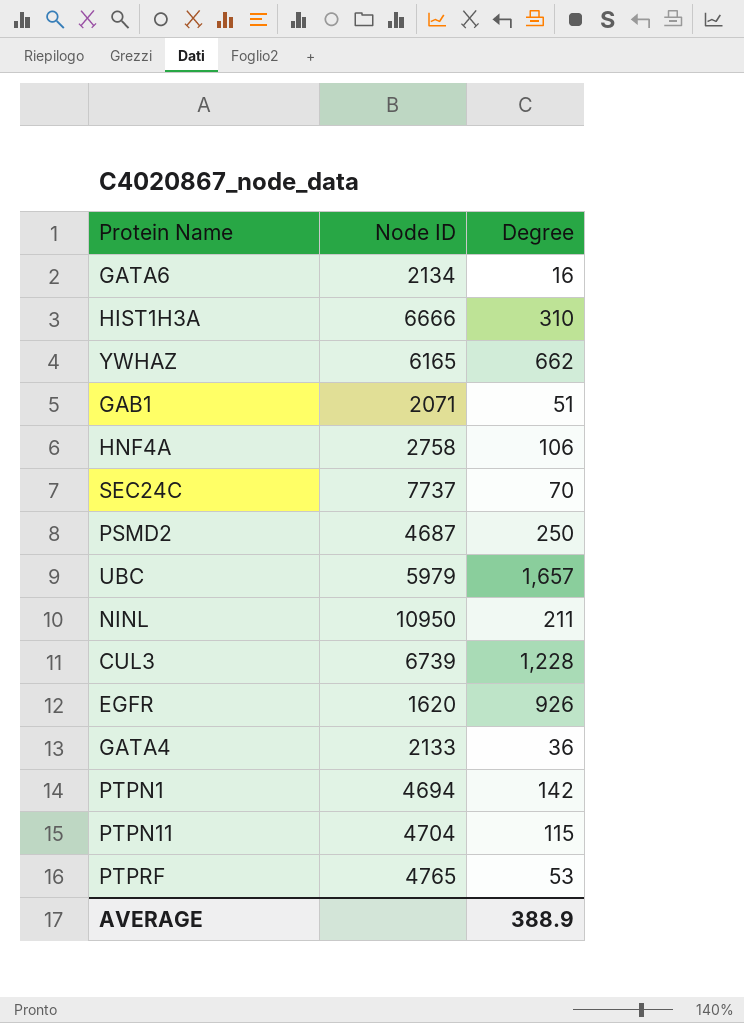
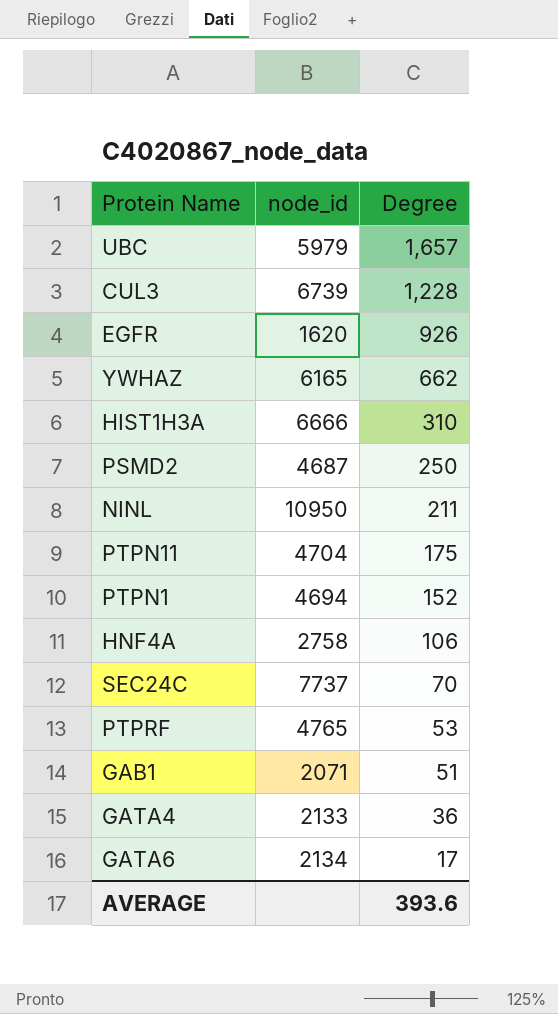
row order: none -> Degree descending
column name: Node ID -> node_id
PTPN11 | Degree: 115 -> 175
PTPN1 | Degree: 142 -> 152
GATA6 | Degree: 16 -> 17
AVERAGE | Degree: 388.9 -> 393.6

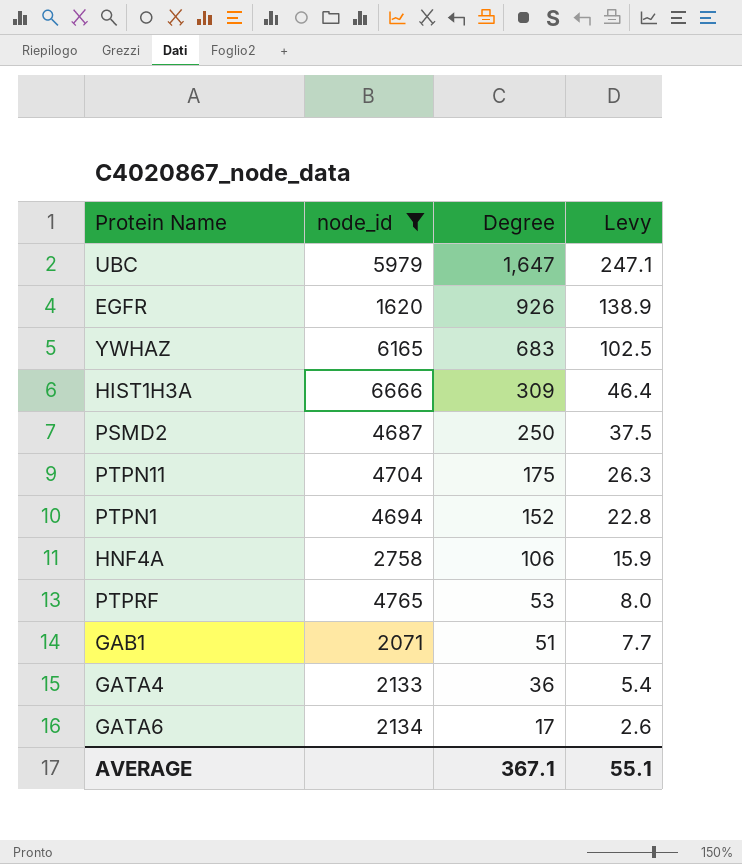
filter: none -> node_id <= 6666
column Levy | formula: none -> [Degree] * 0.15
UBC | Degree: 1,657 -> 1,647
YWHAZ | Degree: 662 -> 683
HIST1H3A | Degree: 310 -> 309
AVERAGE | Degree: 393.6 -> 367.1

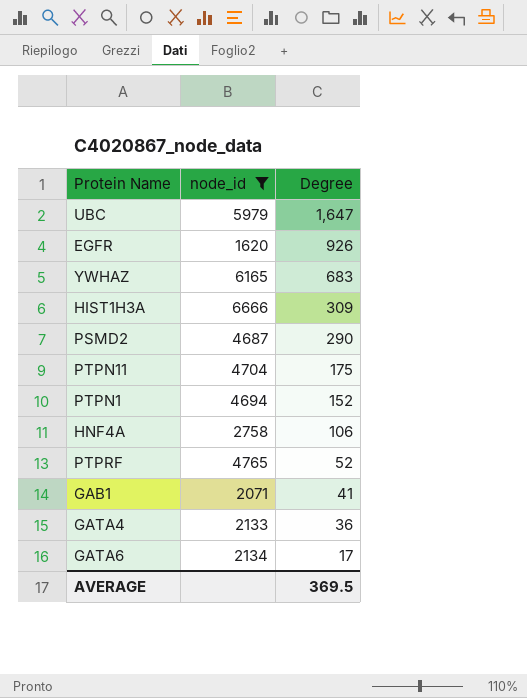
column Levy | formula: [Degree] * 0.15 -> none
PSMD2 | Degree: 250 -> 290
PTPRF | Degree: 53 -> 52
GAB1 | Degree: 51 -> 41
AVERAGE | Degree: 367.1 -> 369.5

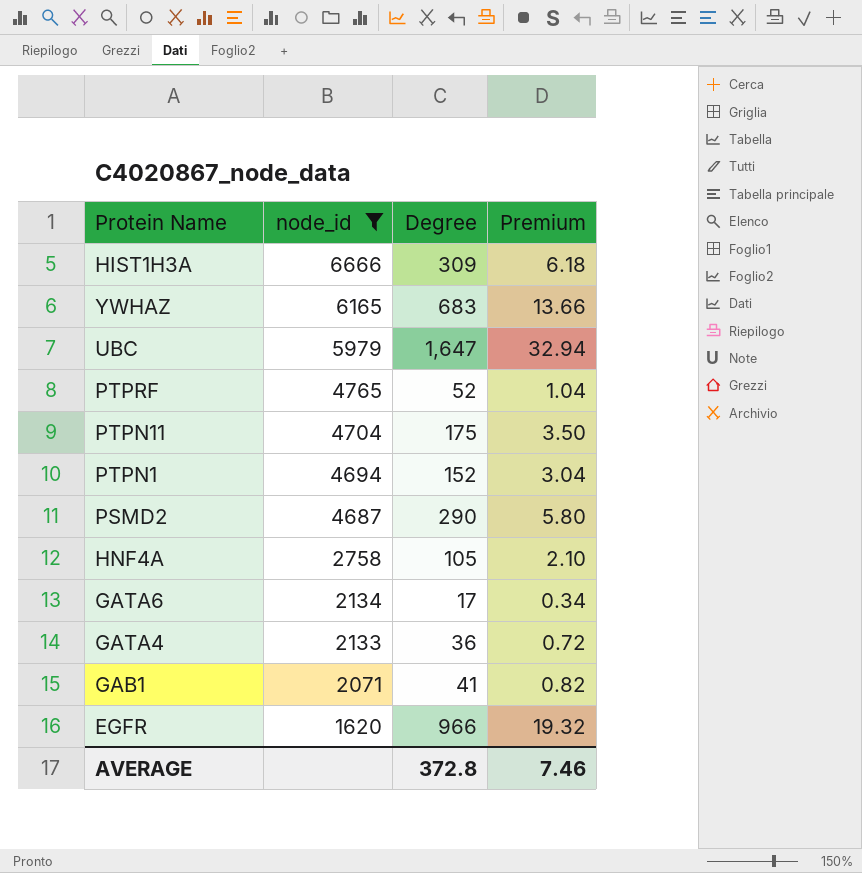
row order: Degree descending -> node_id descending
column Premium | formula: none -> [Degree] * 0.02
HNF4A | Degree: 106 -> 105
EGFR | Degree: 926 -> 966
AVERAGE | Degree: 369.5 -> 372.8

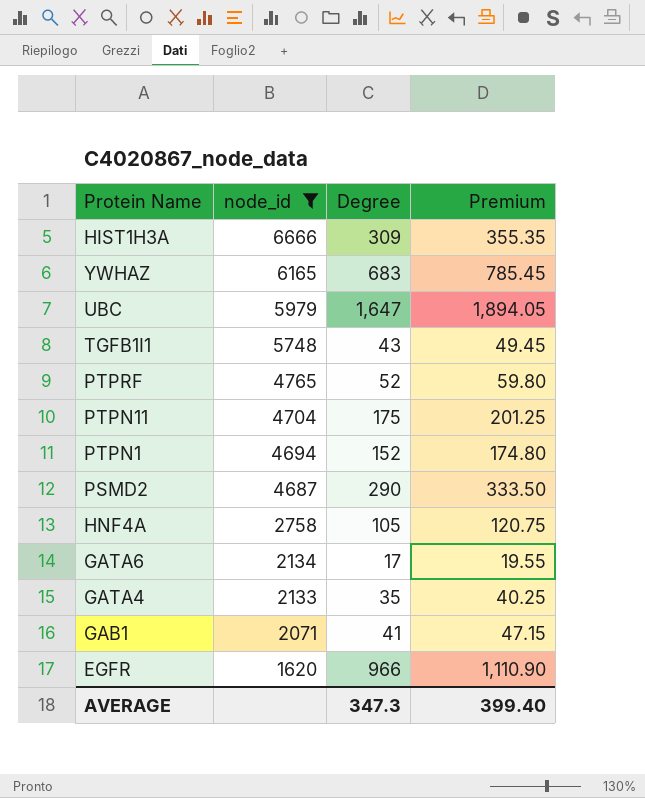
column Premium | formula: [Degree] * 0.02 -> [Degree] * 1.15
row TGFB1I1: none -> 5748 | 43 | 49.45
GATA4 | Degree: 36 -> 35
AVERAGE | Degree: 372.8 -> 347.3
AVERAGE | Premium: 7.46 -> 399.40

